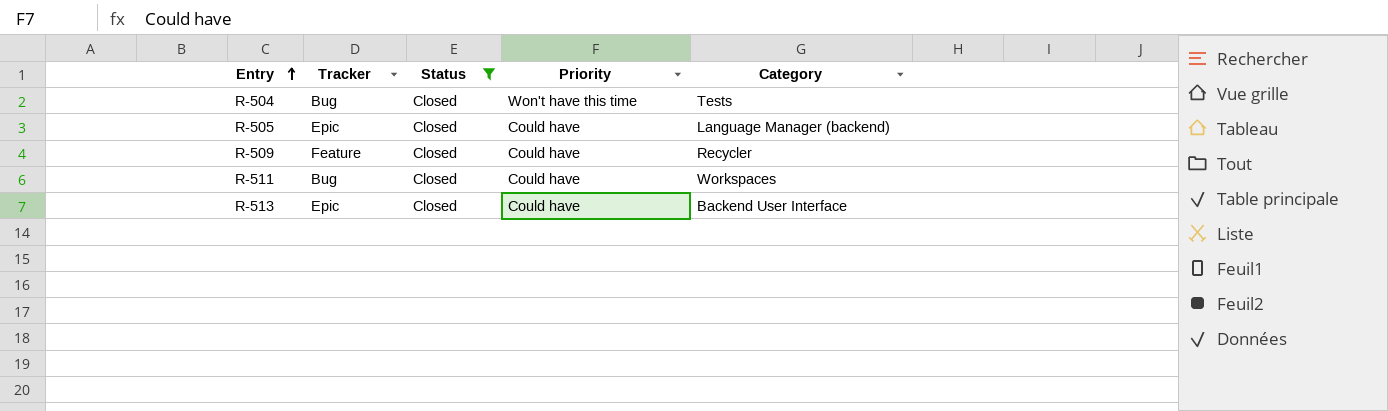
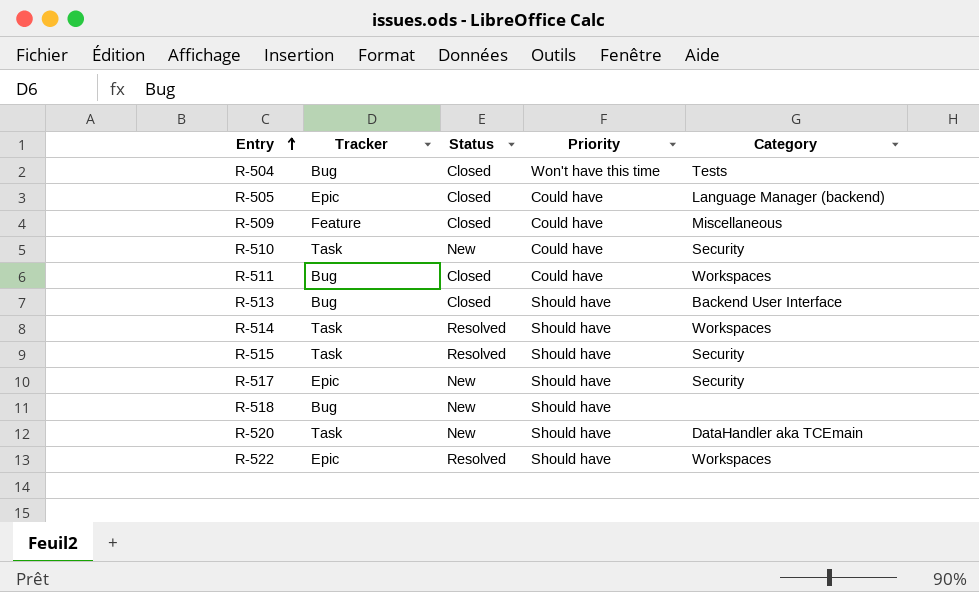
filter: Status = Closed -> none
R-509 | Category: Recycler -> Miscellaneous
R-513 | Tracker: Epic -> Bug
R-513 | Priority: Could have -> Should have

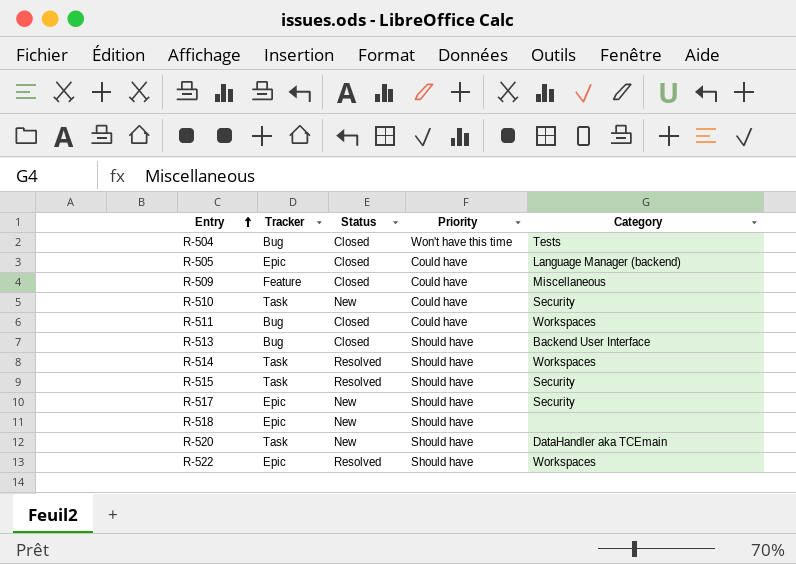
R-518 | Tracker: Bug -> Epic

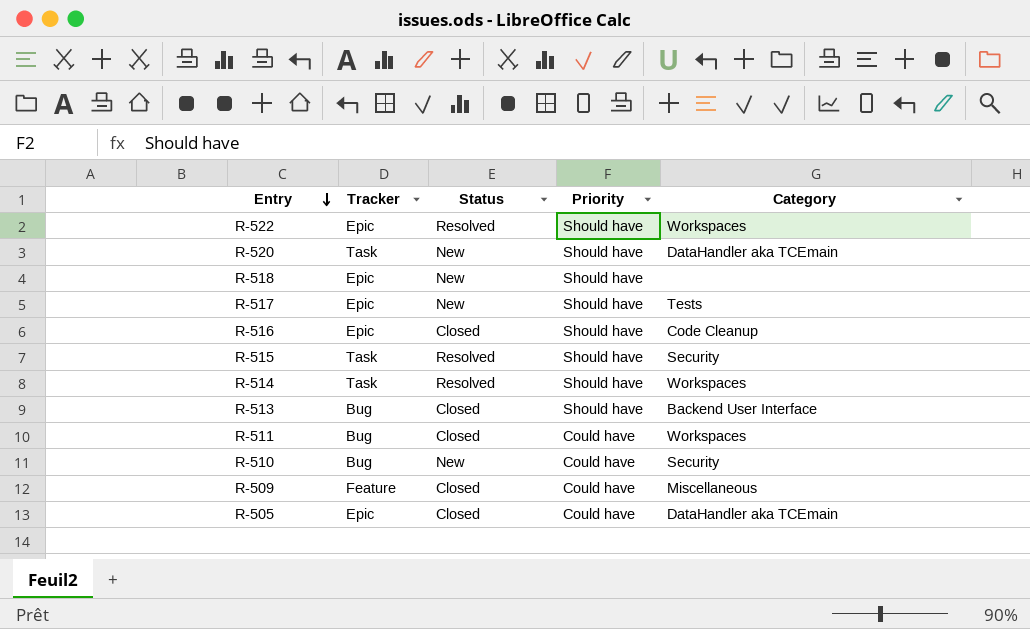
row order: Entry ascending -> Entry descending
row R-504: Bug | Closed | Won't have this time | Tests -> none
R-517 | Category: Security -> Tests
row R-516: none -> Epic | Closed | Should have | Code Cleanup
R-510 | Tracker: Task -> Bug
R-505 | Category: Language Manager (backend) -> DataHandler aka TCEmain

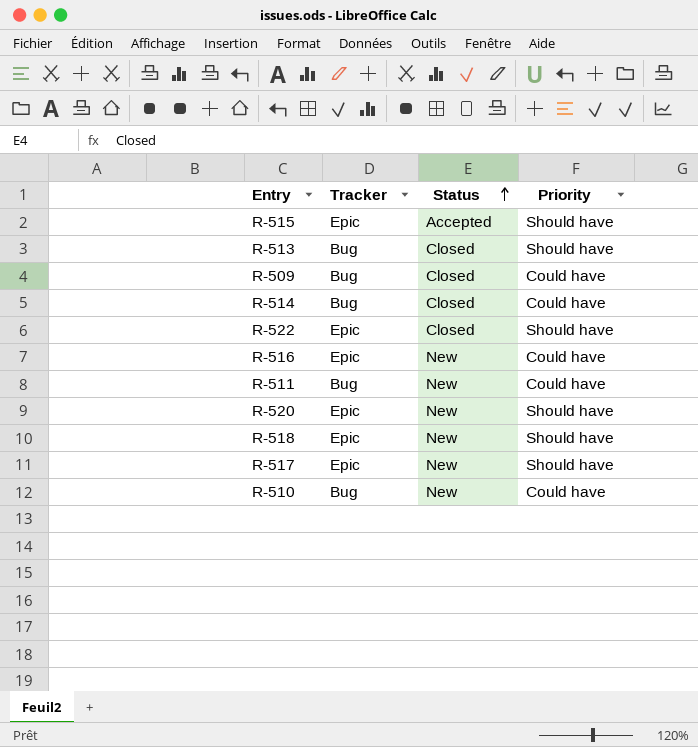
row order: Entry descending -> Status ascending
column Category | position: 5 -> none
row R-505: Epic | Closed | Could have | DataHandler aka TCEmain -> none
R-515 | Tracker: Task -> Epic
R-515 | Status: Resolved -> Accepted
R-509 | Tracker: Feature -> Bug
R-514 | Tracker: Task -> Bug
R-514 | Status: Resolved -> Closed
R-514 | Priority: Should have -> Could have
R-522 | Status: Resolved -> Closed
R-516 | Status: Closed -> New
R-516 | Priority: Should have -> Could have
R-511 | Status: Closed -> New
R-520 | Tracker: Task -> Epic

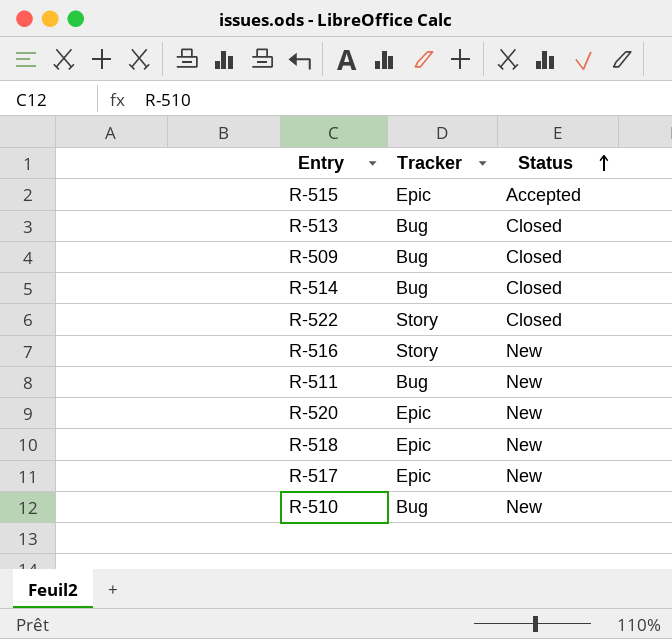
column Priority | position: 4 -> none
R-522 | Tracker: Epic -> Story
R-516 | Tracker: Epic -> Story

